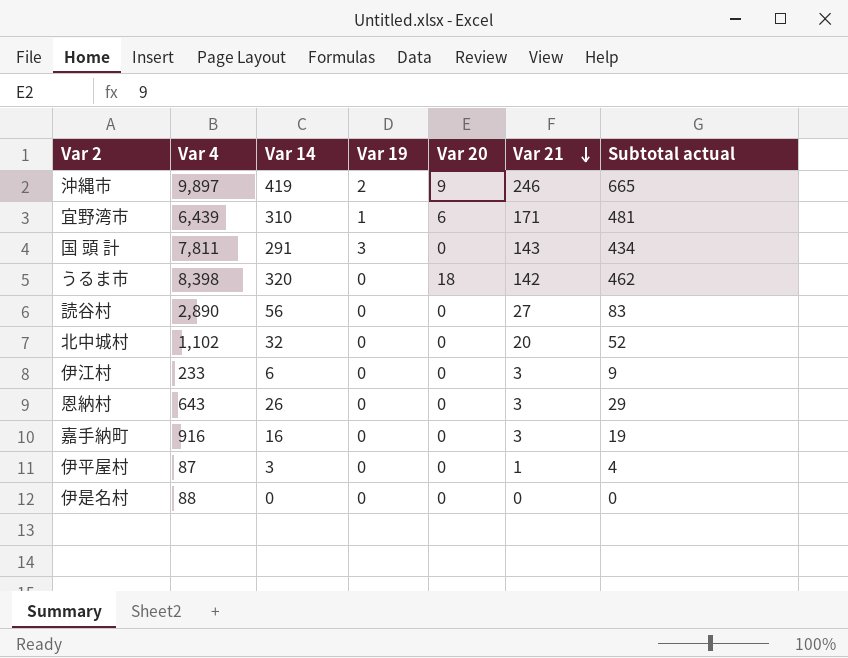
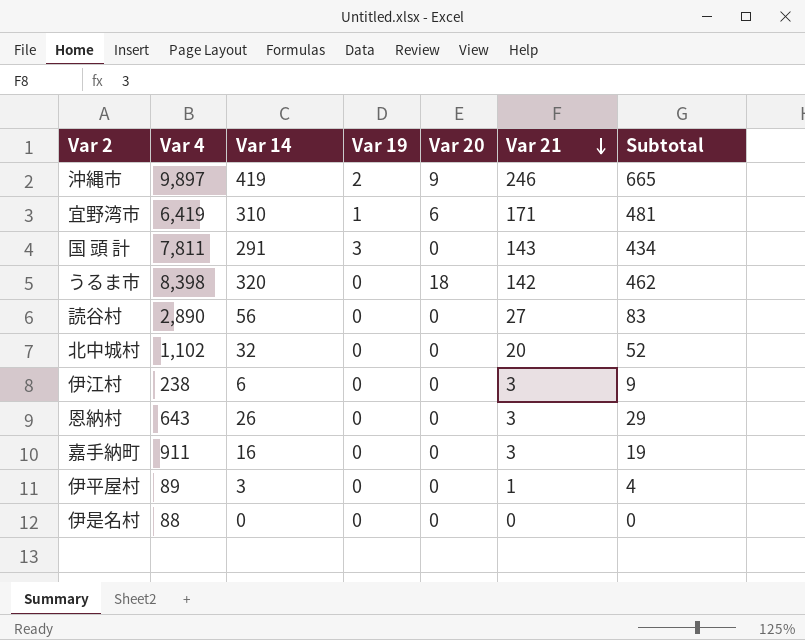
column name: Subtotal actual -> Subtotal
宜野湾市 | Var 4: 6,439 -> 6,419
伊江村 | Var 4: 233 -> 238
嘉手納町 | Var 4: 916 -> 911
伊平屋村 | Var 4: 87 -> 89

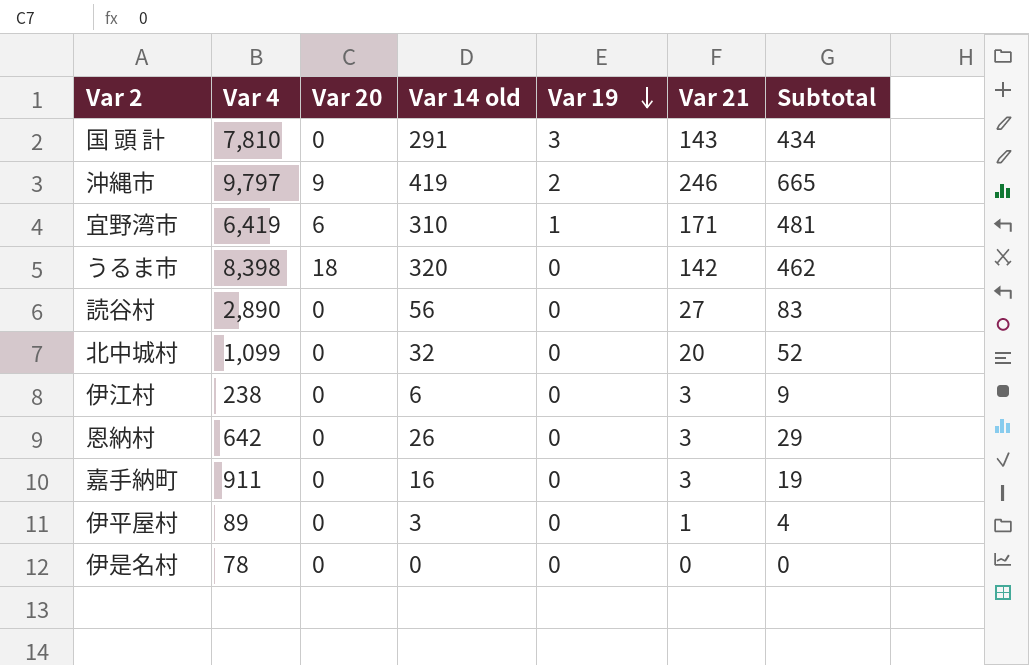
row order: Var 21 descending -> Var 19 descending
column Var 20 | position: 5 -> 3
column name: Var 14 -> Var 14 old
国 頭 計 | Var 4: 7,811 -> 7,810
沖縄市 | Var 4: 9,897 -> 9,797
北中城村 | Var 4: 1,102 -> 1,099
恩納村 | Var 4: 643 -> 642
伊是名村 | Var 4: 88 -> 78

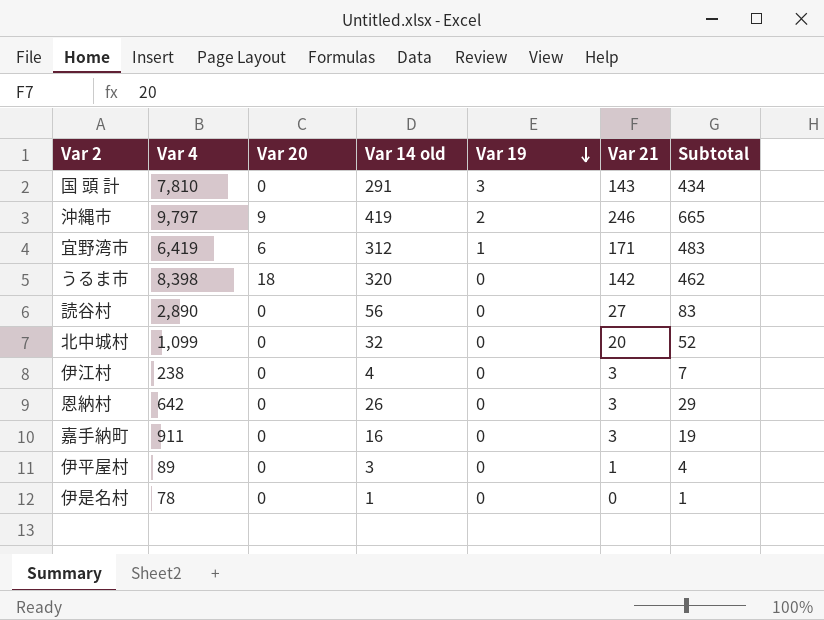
宜野湾市 | Var 14 old: 310 -> 312
宜野湾市 | Subtotal: 481 -> 483
伊江村 | Var 14 old: 6 -> 4
伊江村 | Subtotal: 9 -> 7
伊是名村 | Var 14 old: 0 -> 1
伊是名村 | Subtotal: 0 -> 1

